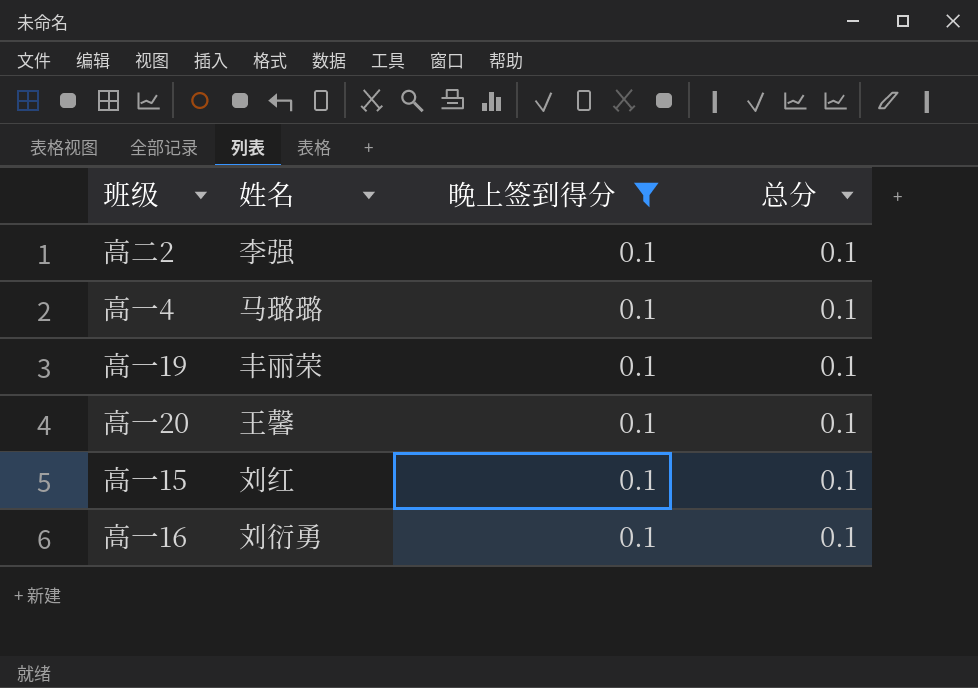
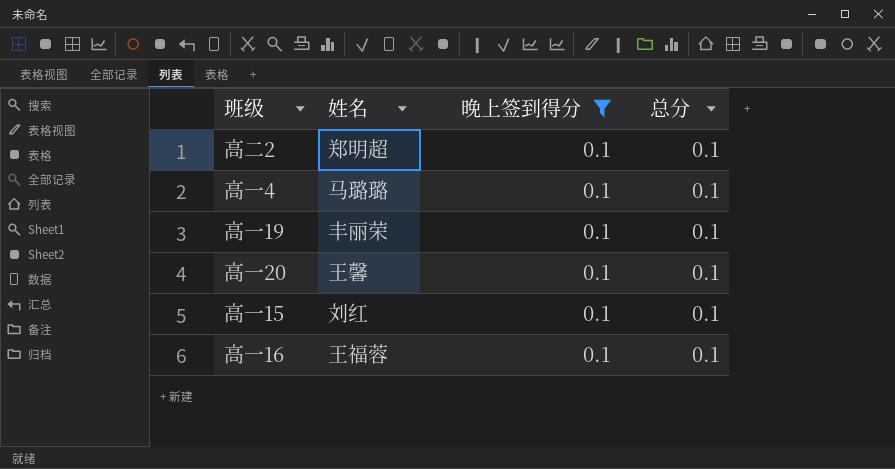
高二2 | 姓名: 李强 -> 郑明超
高一16 | 姓名: 刘衍勇 -> 王福蓉

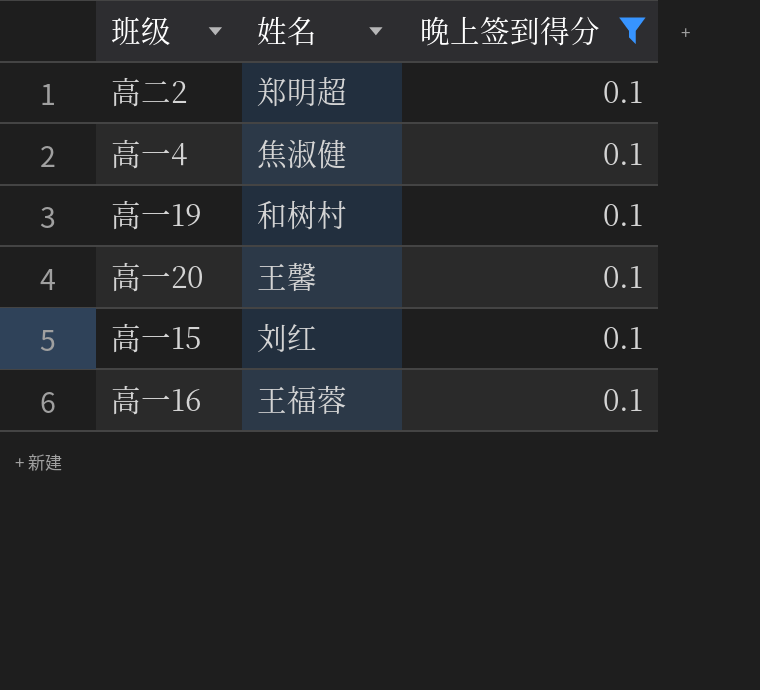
column 总分 | position: 4 -> none
高一4 | 姓名: 马璐璐 -> 焦淑健
高一19 | 姓名: 丰丽荣 -> 和树村

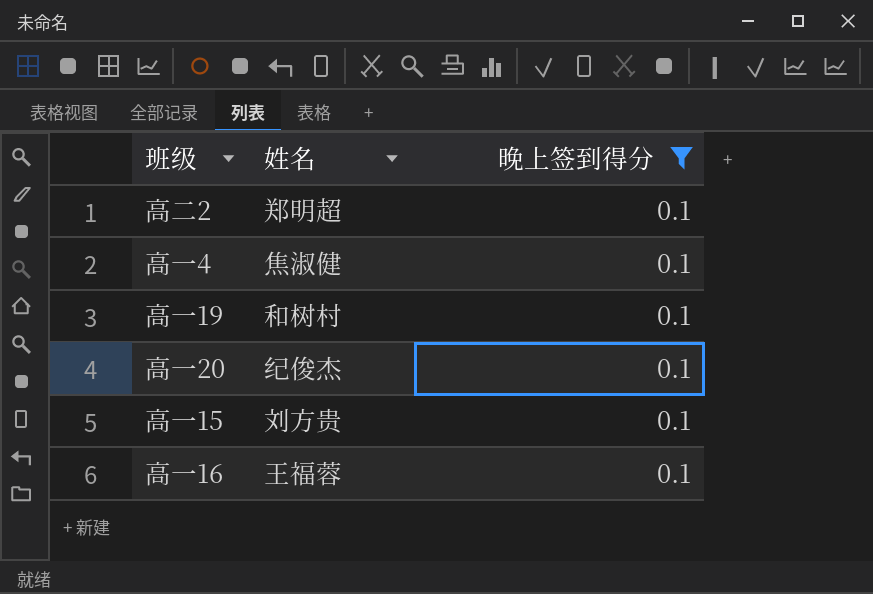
高一20 | 姓名: 王馨 -> 纪俊杰
高一15 | 姓名: 刘红 -> 刘方贵

